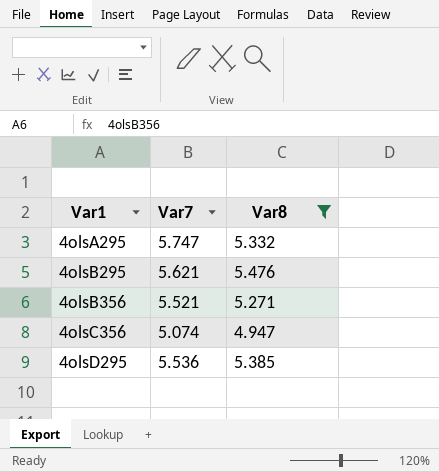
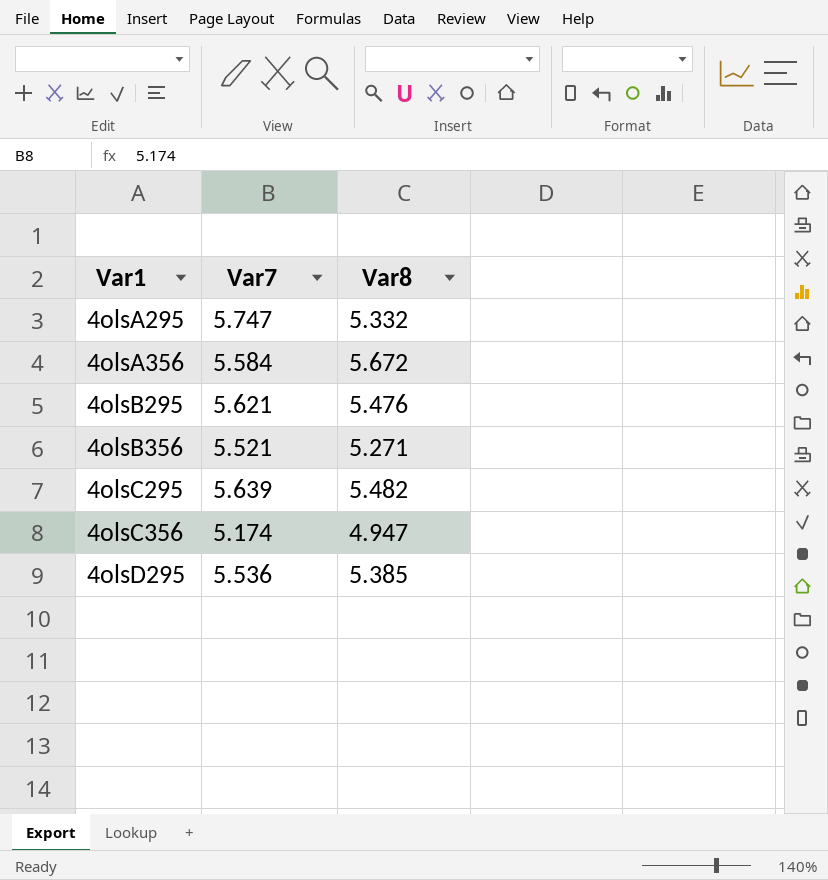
filter: Var8 <= 5.476 -> none
4olsC356 | Var7: 5.074 -> 5.174

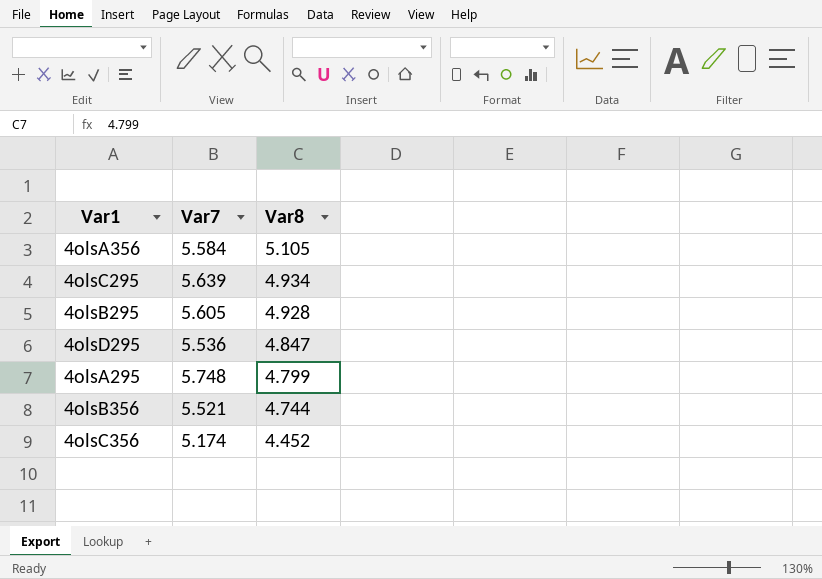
row order: Var1 ascending -> Var8 descending
4olsA356 | Var8: 5.672 -> 5.105
4olsC295 | Var8: 5.482 -> 4.934
4olsB295 | Var7: 5.621 -> 5.605
4olsB295 | Var8: 5.476 -> 4.928
4olsD295 | Var8: 5.385 -> 4.847
4olsA295 | Var7: 5.747 -> 5.748
4olsA295 | Var8: 5.332 -> 4.799
4olsB356 | Var8: 5.271 -> 4.744
4olsC356 | Var8: 4.947 -> 4.452

